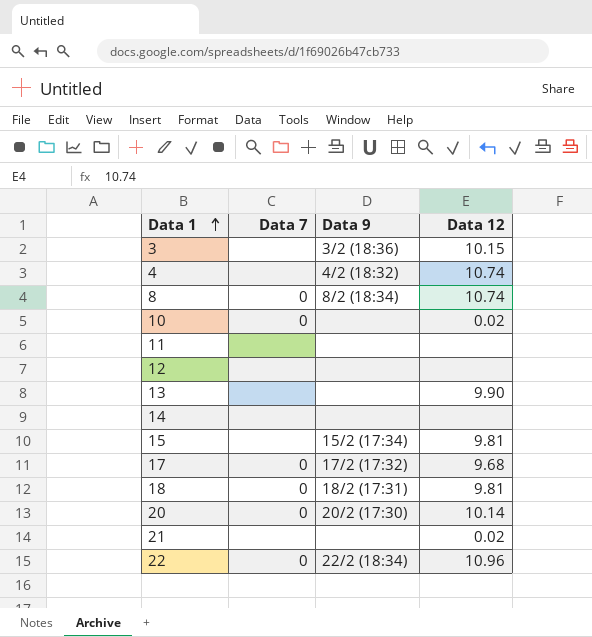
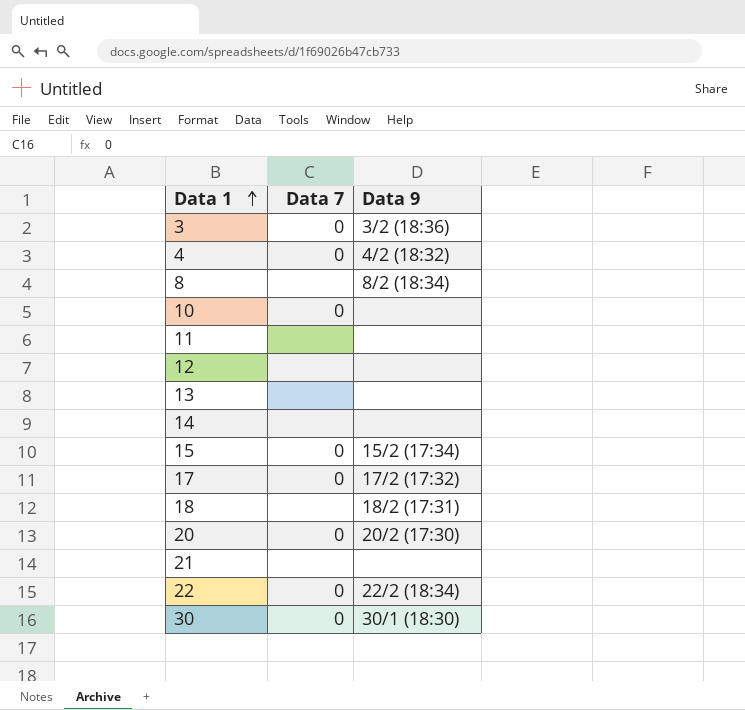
column Data 12 | position: 4 -> none
3 | Data 7: none -> 0
4 | Data 7: none -> 0
8 | Data 7: 0 -> none
15 | Data 7: none -> 0
18 | Data 7: 0 -> none
row 30: none -> 0 | 30/1 (18:30)

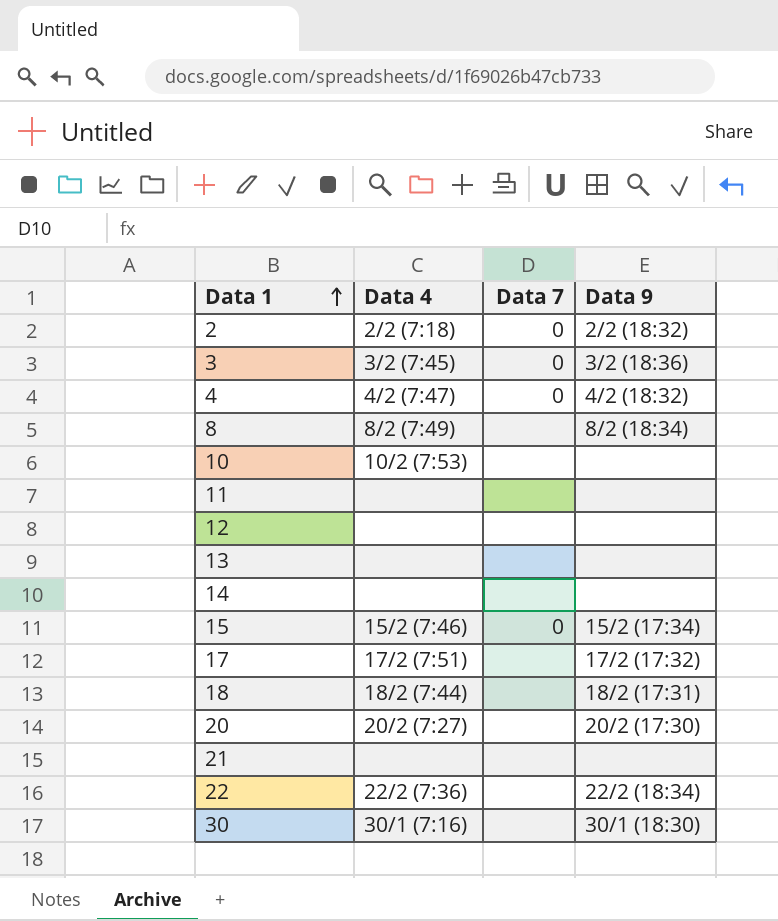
column Data 4 | position: none -> 2
row 2: none -> 2/2 (7:18) | 0 | 2/2 (18:32)
10 | Data 7: 0 -> none
17 | Data 7: 0 -> none
20 | Data 7: 0 -> none
22 | Data 7: 0 -> none
30 | Data 7: 0 -> none

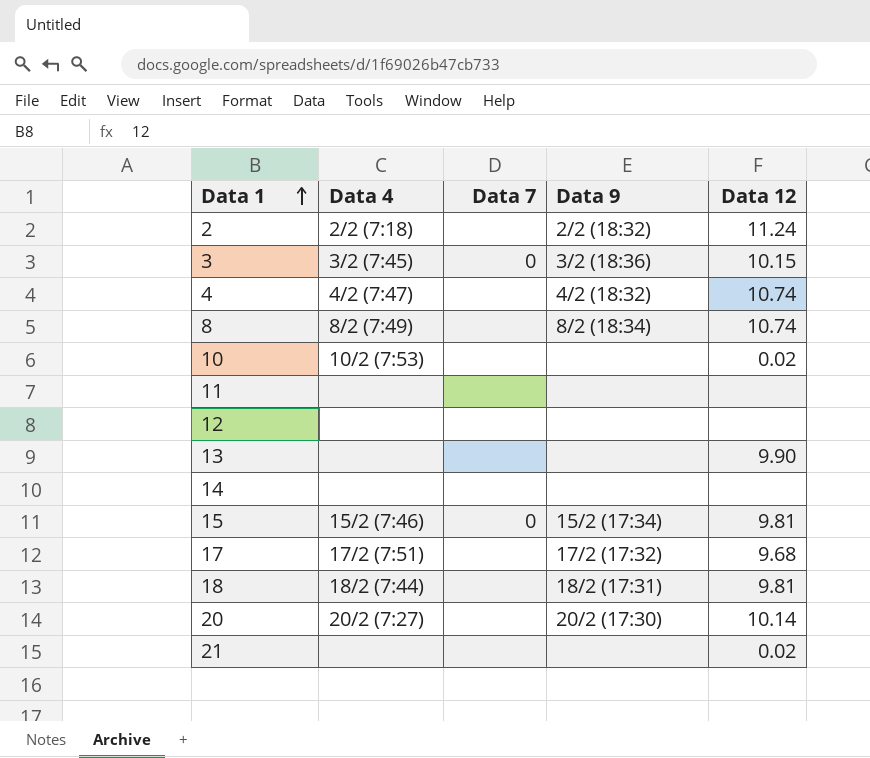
column Data 12 | position: none -> 5
row 22: 22/2 (7:36) | none | 22/2 (18:34) -> none
row 30: 30/1 (7:16) | none | 30/1 (18:30) -> none
2 | Data 7: 0 -> none
4 | Data 7: 0 -> none

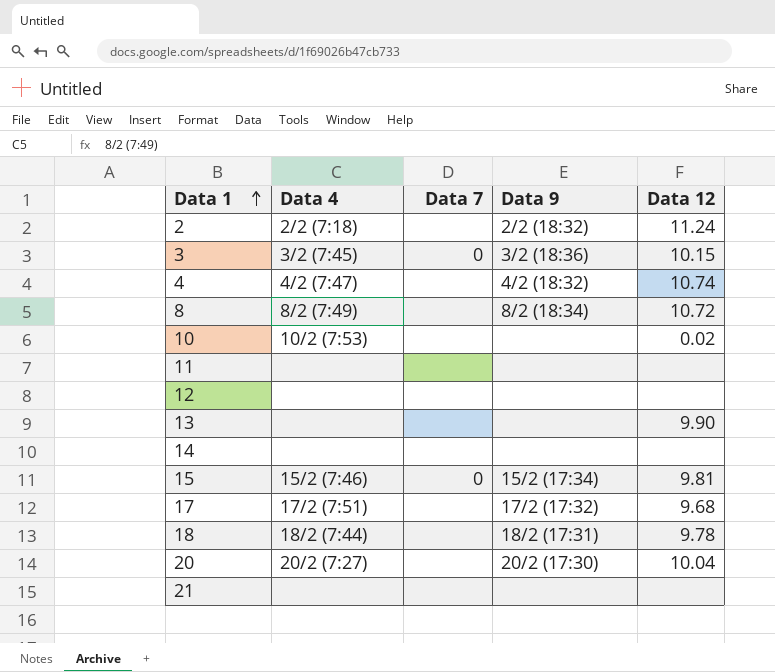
8 | Data 12: 10.74 -> 10.72
18 | Data 12: 9.81 -> 9.78
20 | Data 12: 10.14 -> 10.04
21 | Data 12: 0.02 -> none

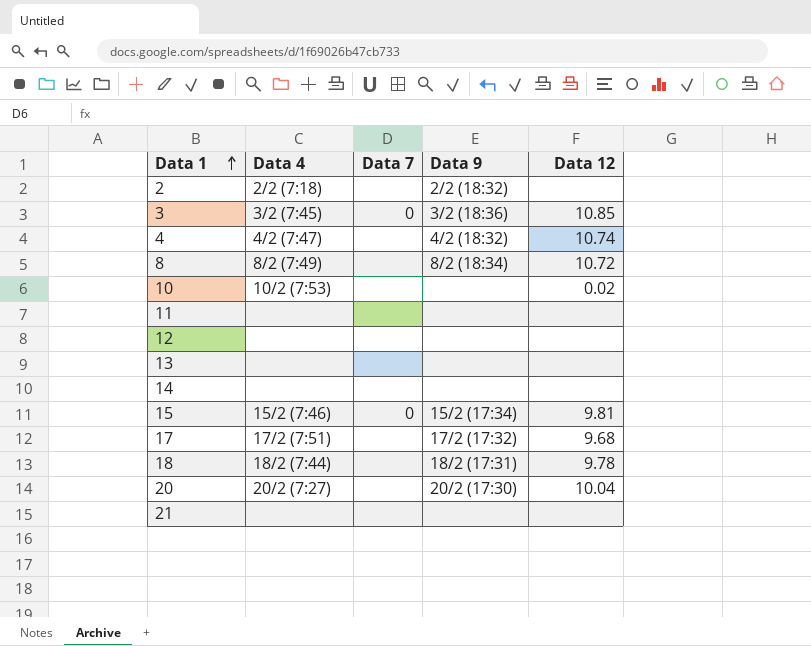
2 | Data 12: 11.24 -> none
3 | Data 12: 10.15 -> 10.85
13 | Data 12: 9.90 -> none

